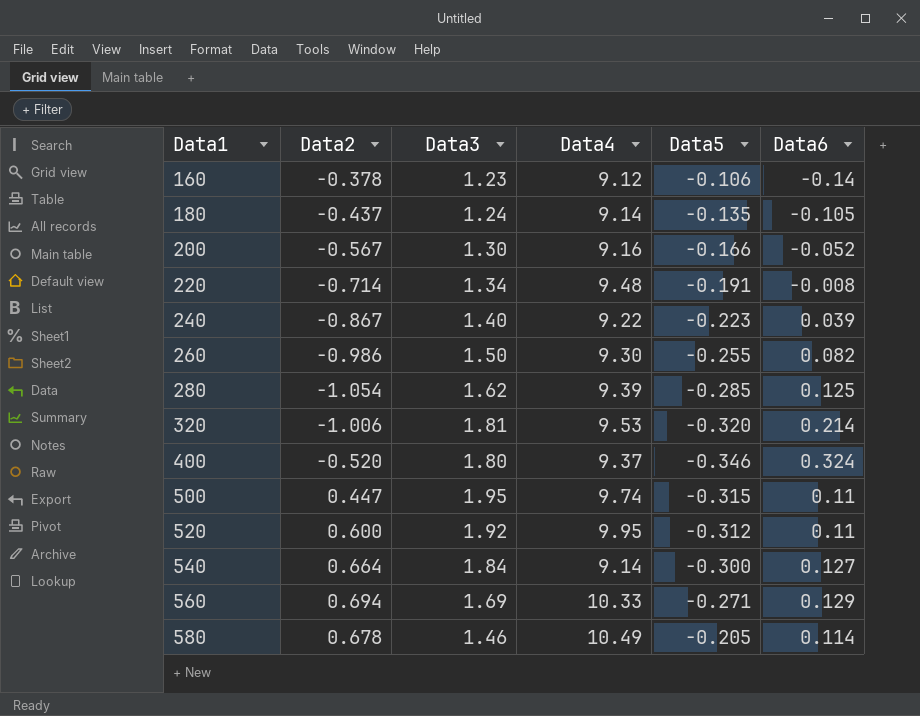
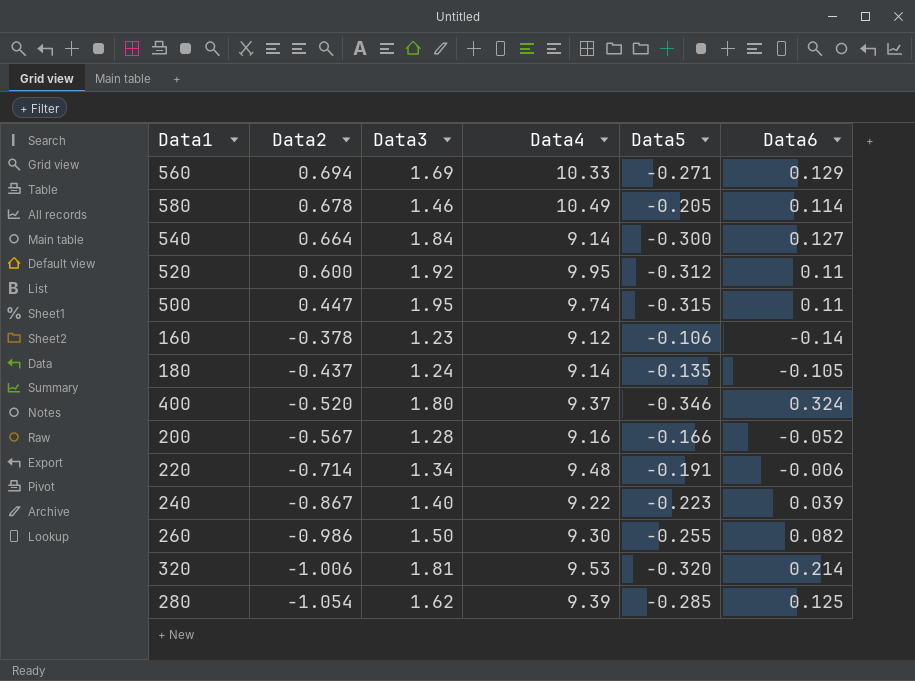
row order: Data1 ascending -> Data2 descending
200 | Data3: 1.30 -> 1.28
220 | Data6: -0.008 -> -0.006

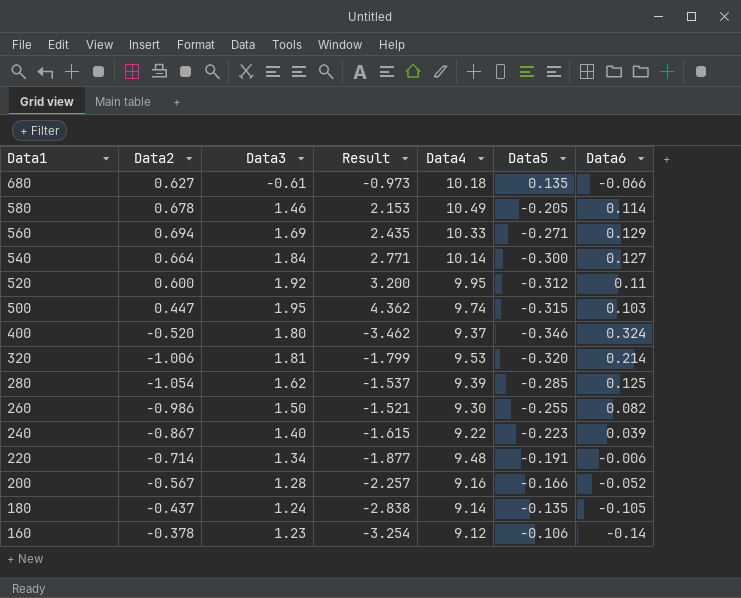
row order: Data2 descending -> Data1 descending
column Result | formula: none -> [Data3] / [Data2]
row 680: none -> 0.627 | -0.61 | -0.973 | 10.18 | 0.135 | -0.066
540 | Data4: 9.14 -> 10.14
500 | Data6: 0.11 -> 0.103

